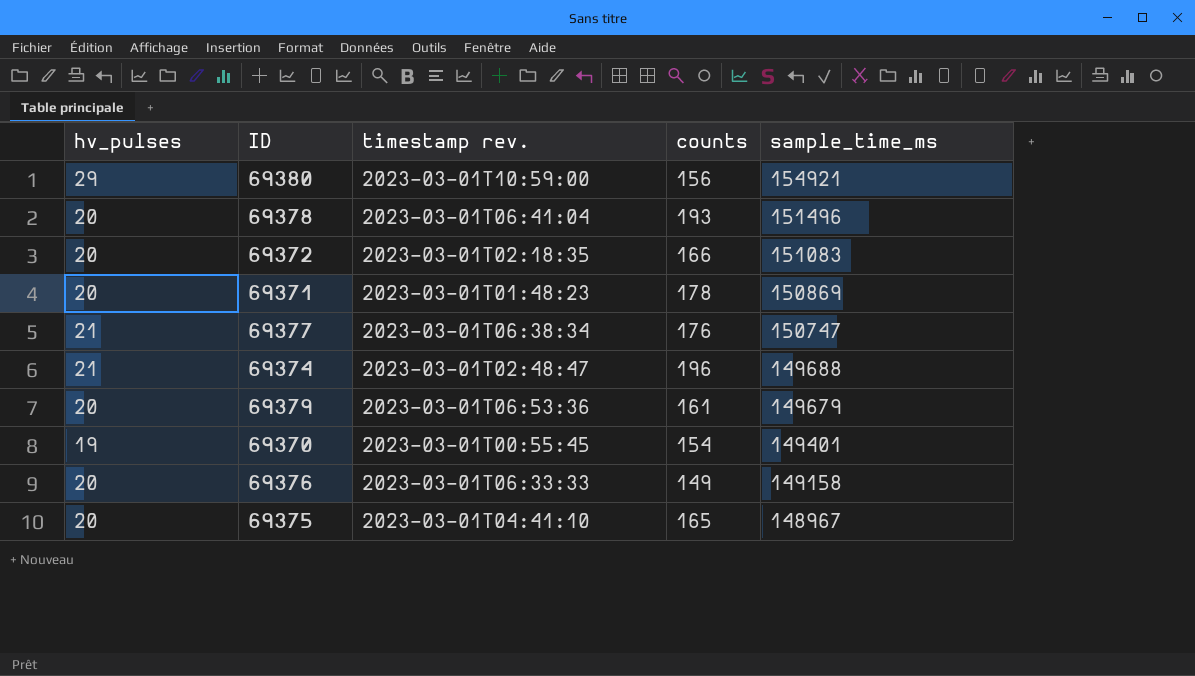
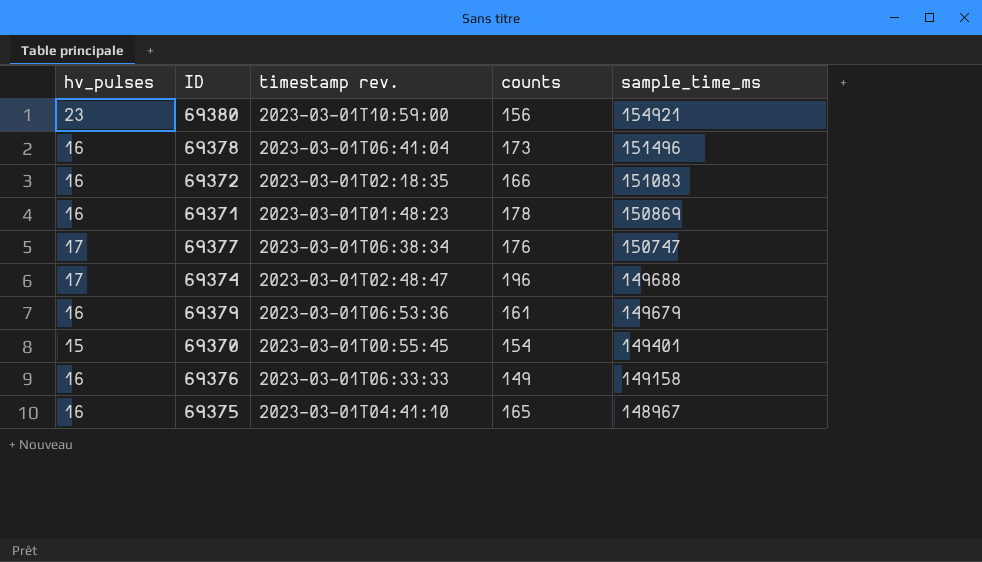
69380 | hv_pulses: 29 -> 23
69378 | hv_pulses: 20 -> 16
69378 | counts: 193 -> 173
69372 | hv_pulses: 20 -> 16
69371 | hv_pulses: 20 -> 16
69377 | hv_pulses: 21 -> 17
69374 | hv_pulses: 21 -> 17
69379 | hv_pulses: 20 -> 16
69370 | hv_pulses: 19 -> 15
69376 | hv_pulses: 20 -> 16
69375 | hv_pulses: 20 -> 16

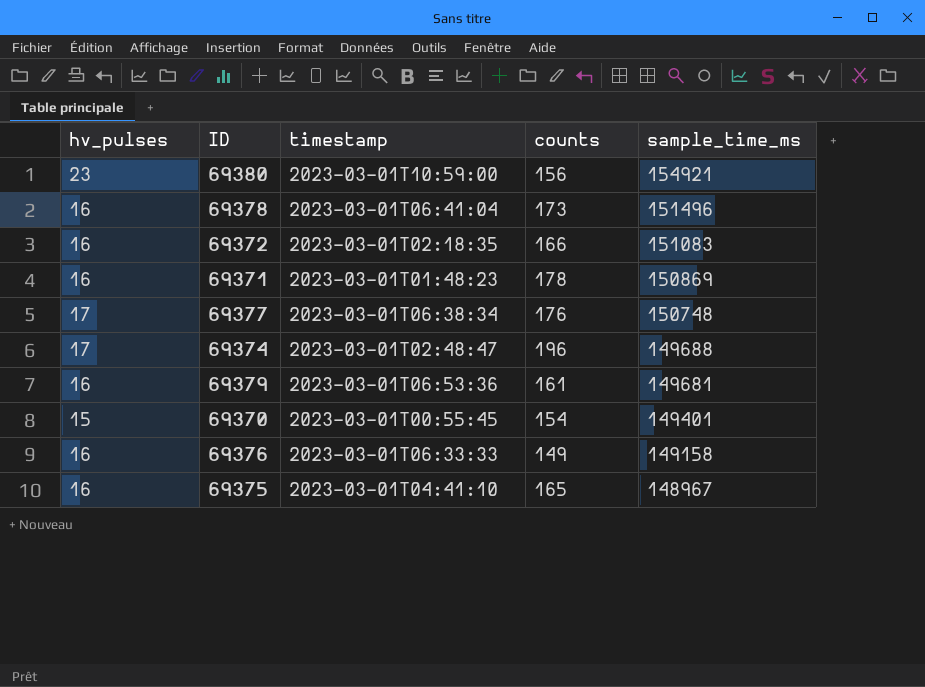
column name: timestamp rev. -> timestamp
69377 | sample_time_ms: 150747 -> 150748
69379 | sample_time_ms: 149679 -> 149681

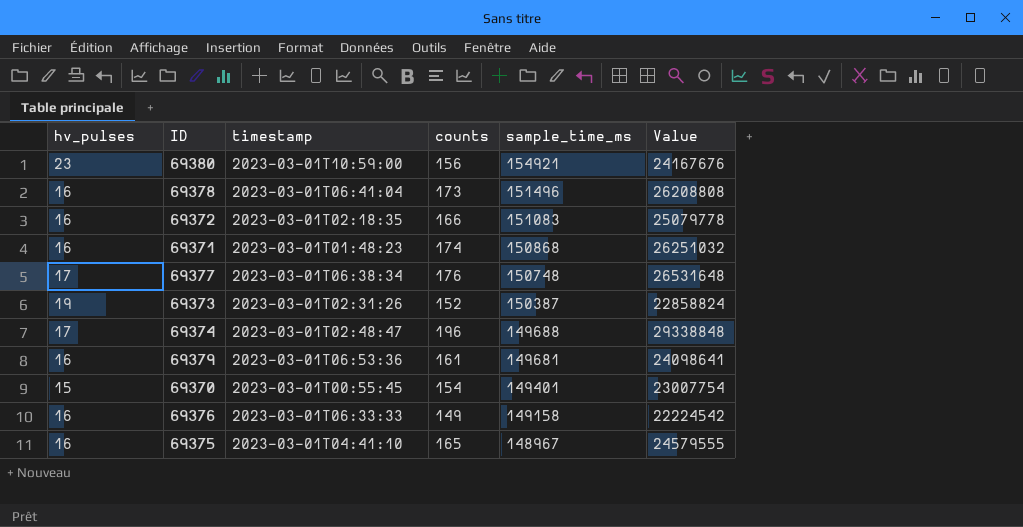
column Value | formula: none -> [counts] * [sample_time_ms]
69371 | counts: 178 -> 174
69371 | sample_time_ms: 150869 -> 150868
row 69373: none -> 19 | 2023-03-01T02:31:26 | 152 | 150387 | 22858824

